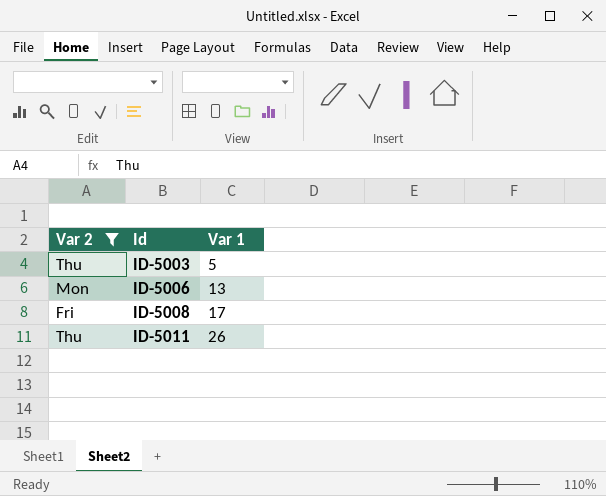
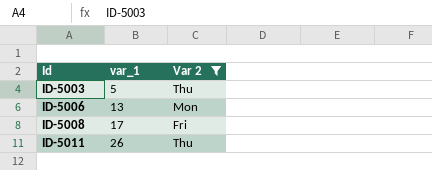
column name: Var 1 -> var_1
column Var 2 | position: 1 -> 3

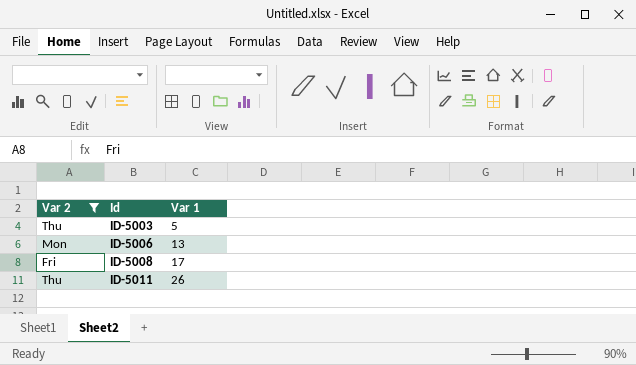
column Var 2 | position: 3 -> 1
column name: var_1 -> Var 1

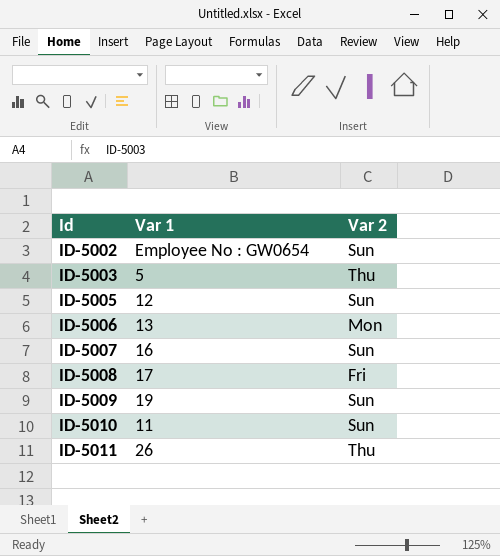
filter: Var 2 != Sun -> none
column Var 2 | position: 1 -> 3

